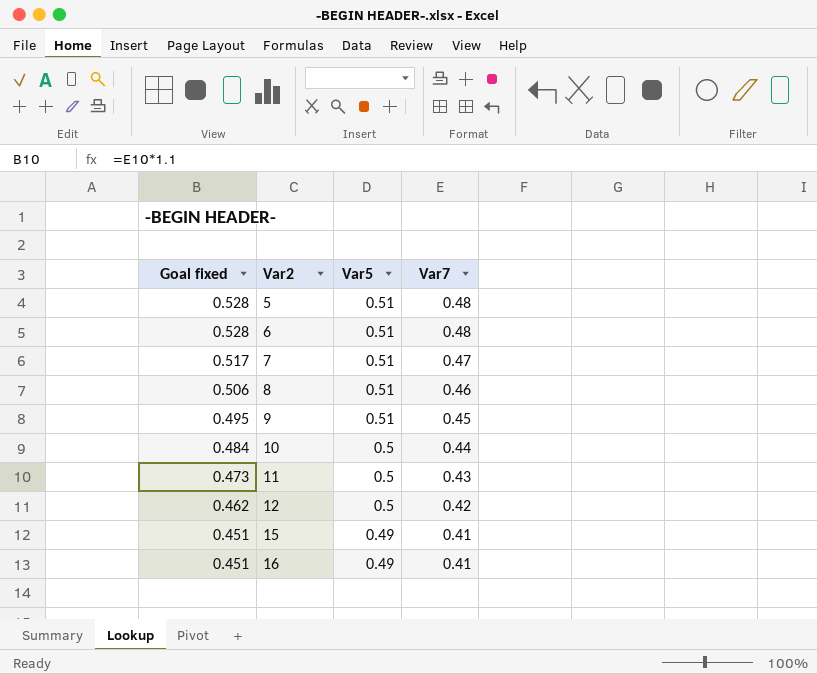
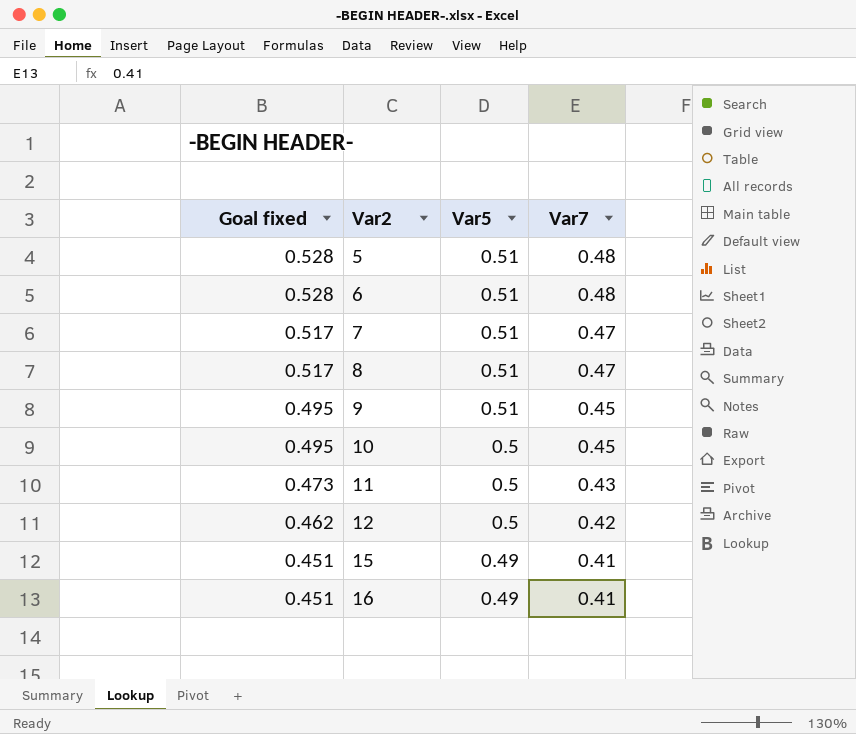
8 | Goal fixed: 0.506 -> 0.517
8 | Var7: 0.46 -> 0.47
10 | Goal fixed: 0.484 -> 0.495
10 | Var7: 0.44 -> 0.45

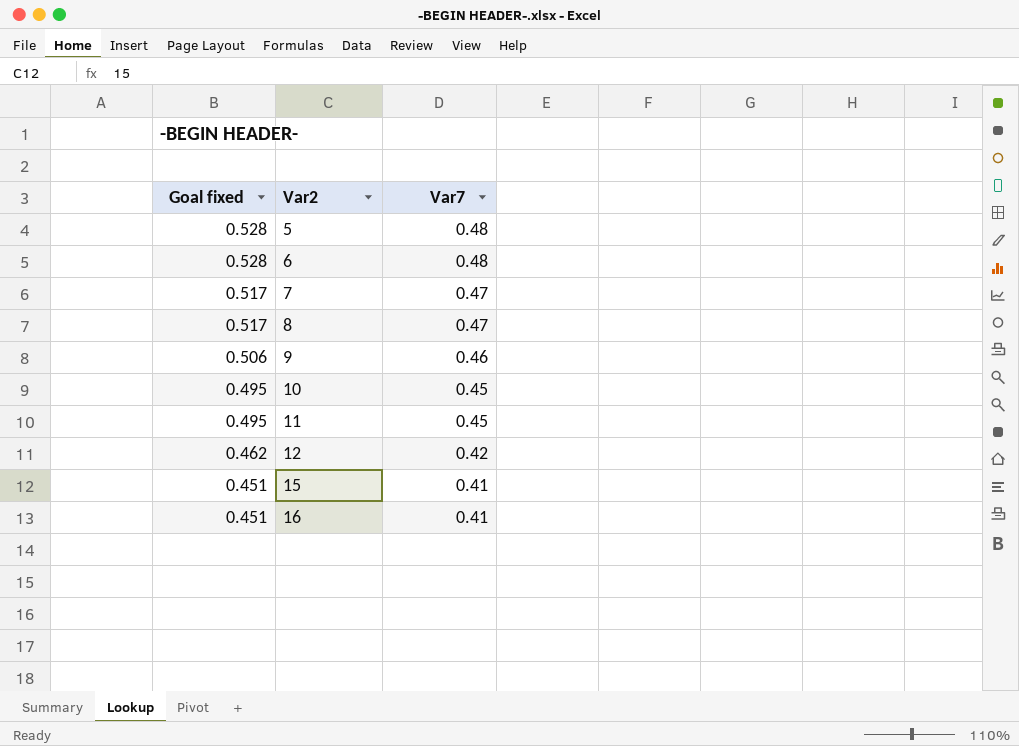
column Var5 | position: 3 -> none
9 | Goal fixed: 0.495 -> 0.506
9 | Var7: 0.45 -> 0.46
11 | Goal fixed: 0.473 -> 0.495
11 | Var7: 0.43 -> 0.45

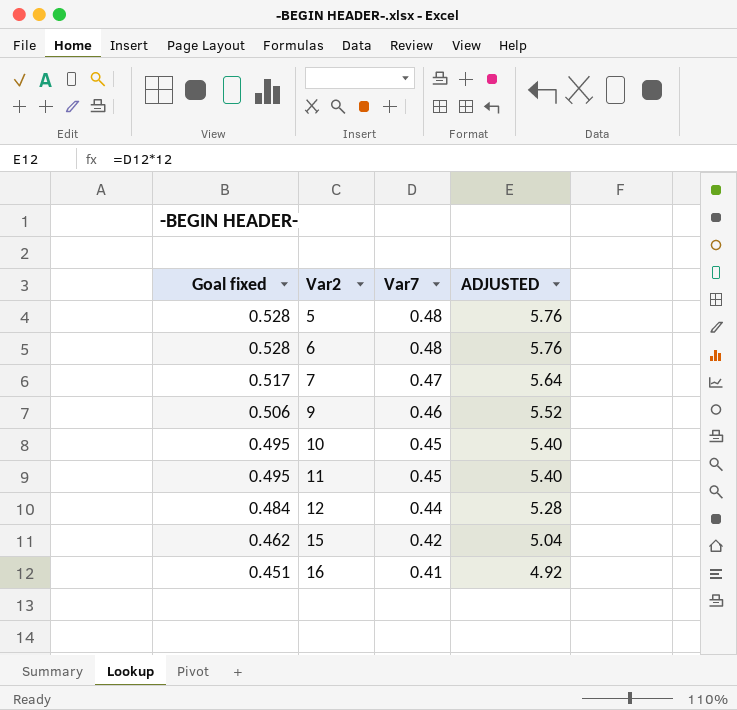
column ADJUSTED | formula: none -> [Var7] * 12
row 8: 0.517 | 0.47 -> none
12 | Goal fixed: 0.462 -> 0.484
12 | Var7: 0.42 -> 0.44
15 | Goal fixed: 0.451 -> 0.462
15 | Var7: 0.41 -> 0.42

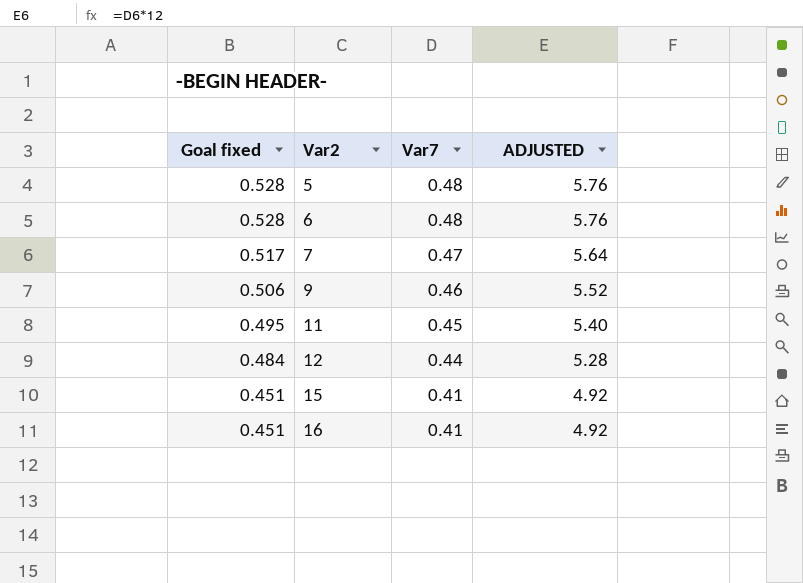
row 10: 0.495 | 0.45 | 5.40 -> none
15 | Goal fixed: 0.462 -> 0.451
15 | Var7: 0.42 -> 0.41
15 | ADJUSTED: 5.04 -> 4.92

